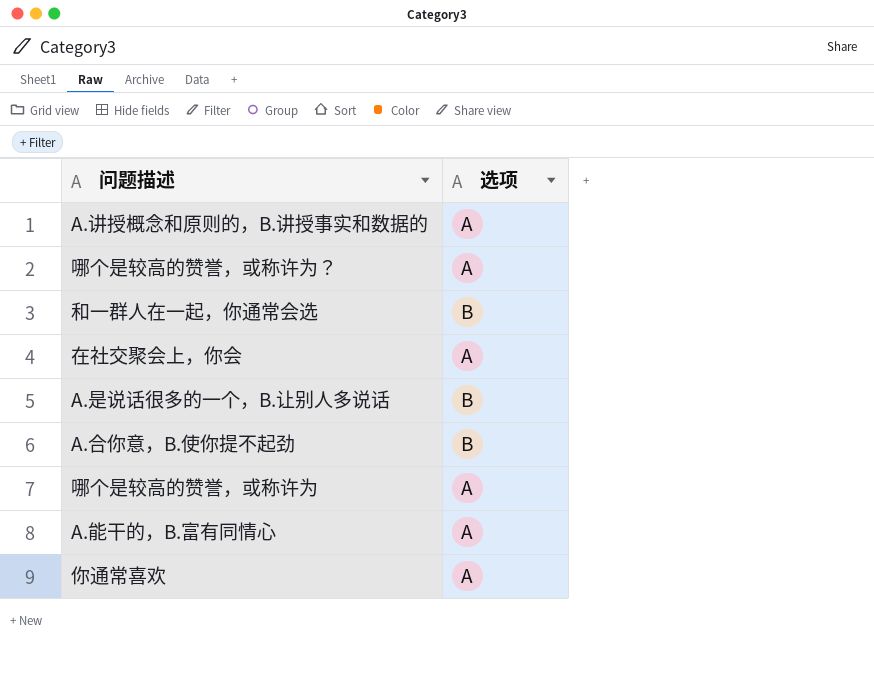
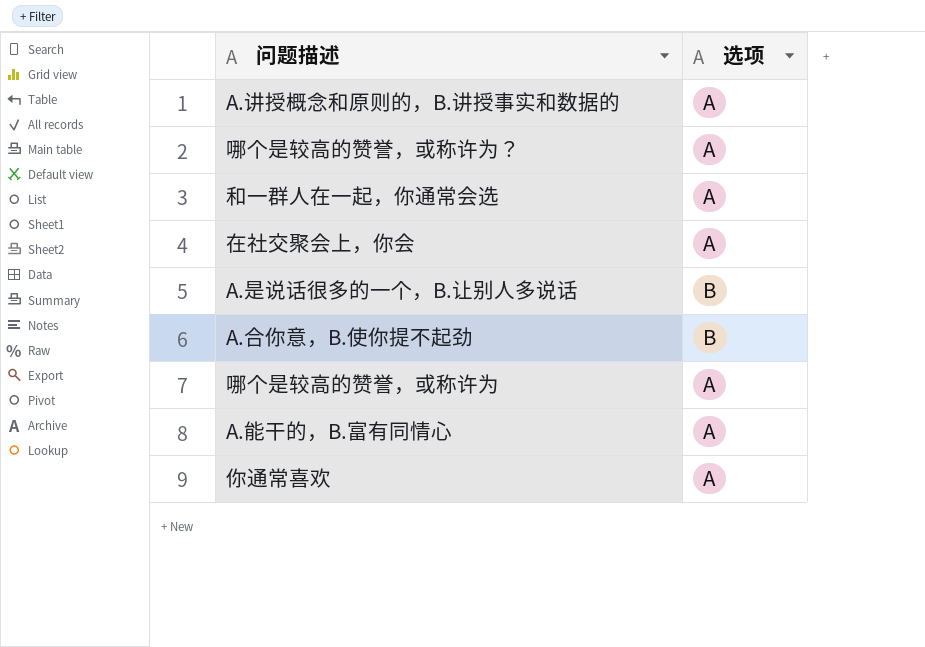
和一群人在一起，你通常会选 | 选项: B -> A

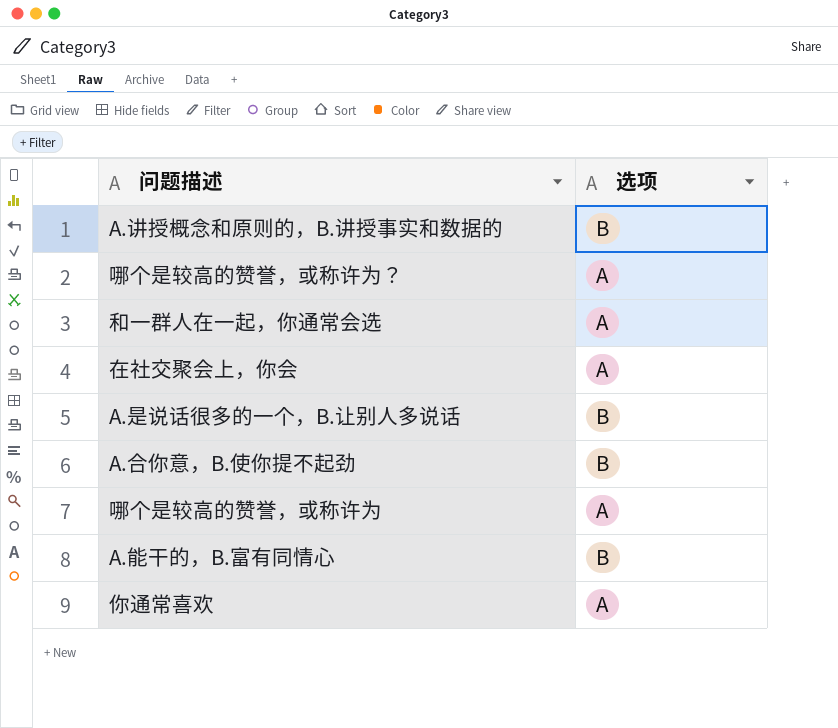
A.讲授概念和原则的，B.讲授事实和数据的 | 选项: A -> B
A.能干的，B.富有同情心 | 选项: A -> B

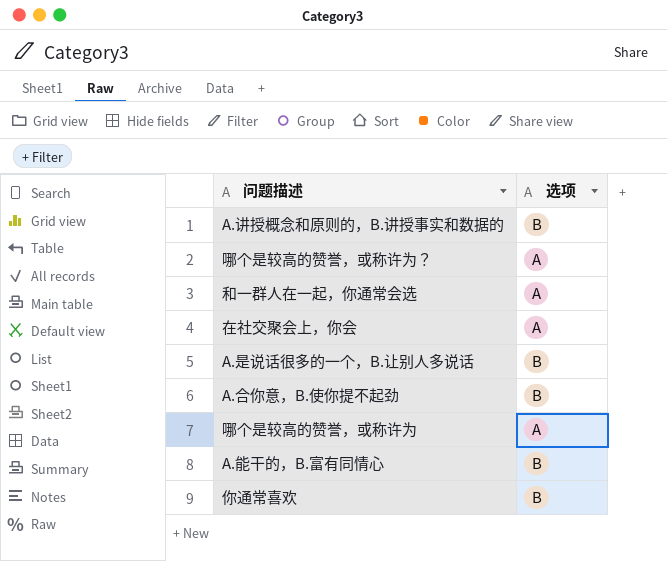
你通常喜欢 | 选项: A -> B

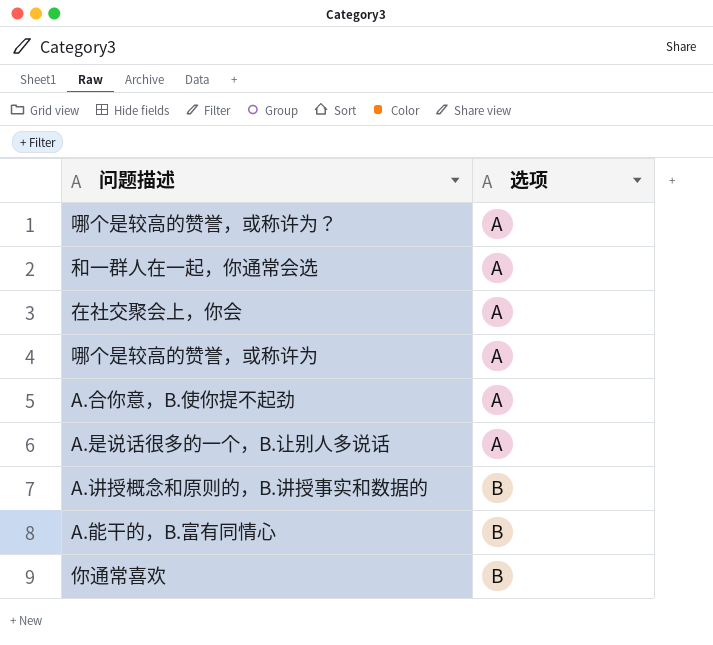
row order: none -> 选项 ascending
A.合你意，B.使你提不起劲 | 选项: B -> A
A.是说话很多的一个，B.让别人多说话 | 选项: B -> A

